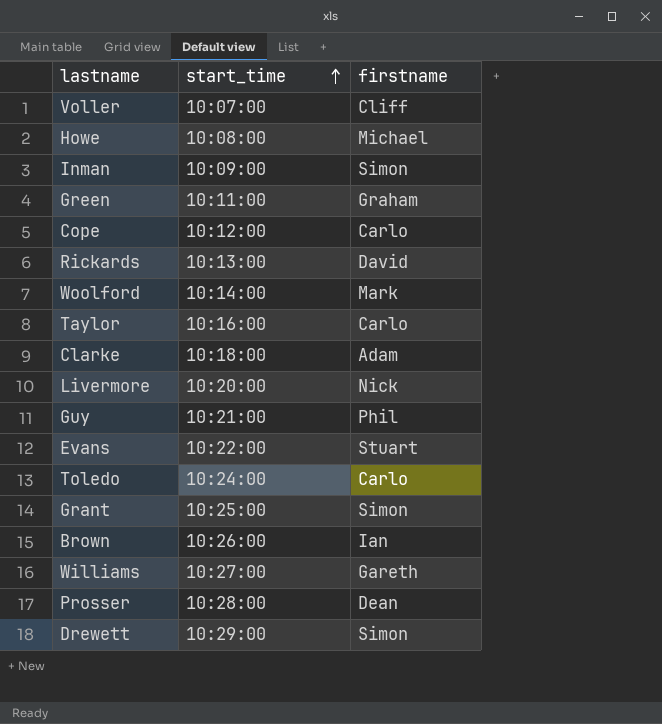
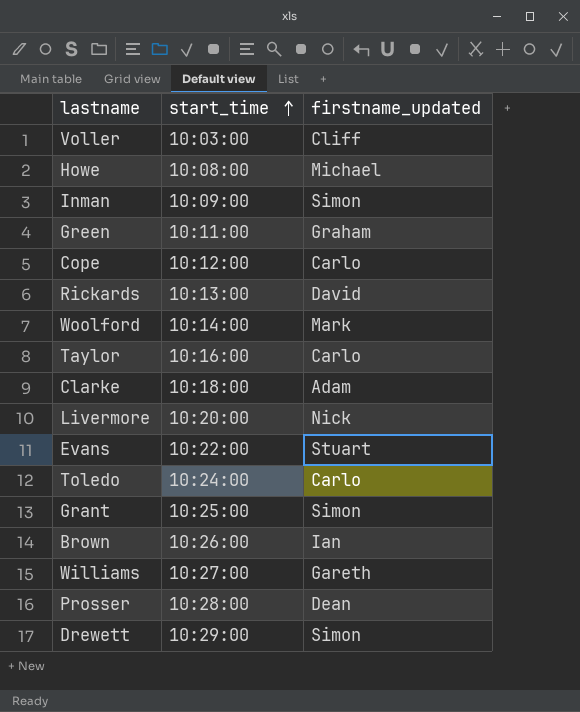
column name: firstname -> firstname_updated
row Guy: 10:21:00 | Phil -> none
Voller | start_time: 10:07:00 -> 10:03:00

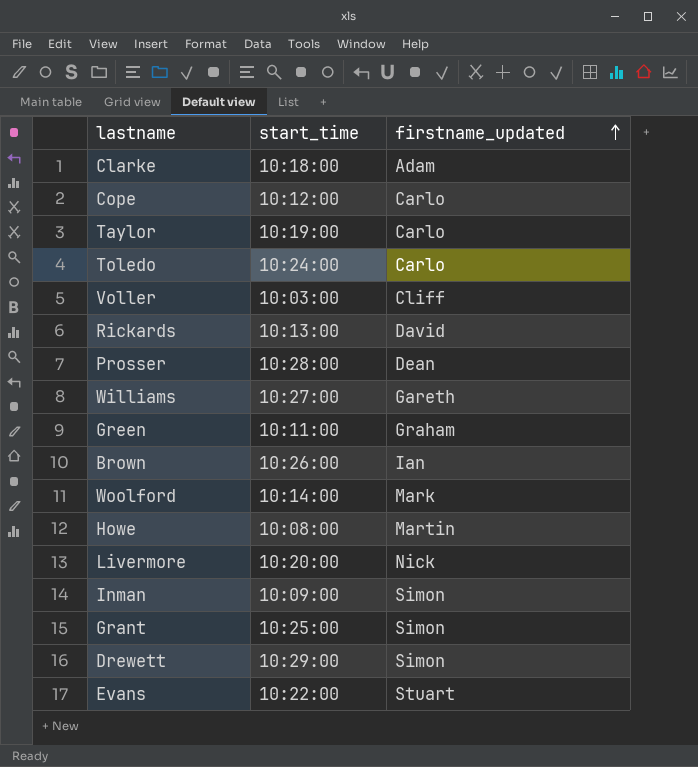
row order: start_time ascending -> firstname_updated ascending
Taylor | start_time: 10:16:00 -> 10:19:00
Howe | firstname_updated: Michael -> Martin

